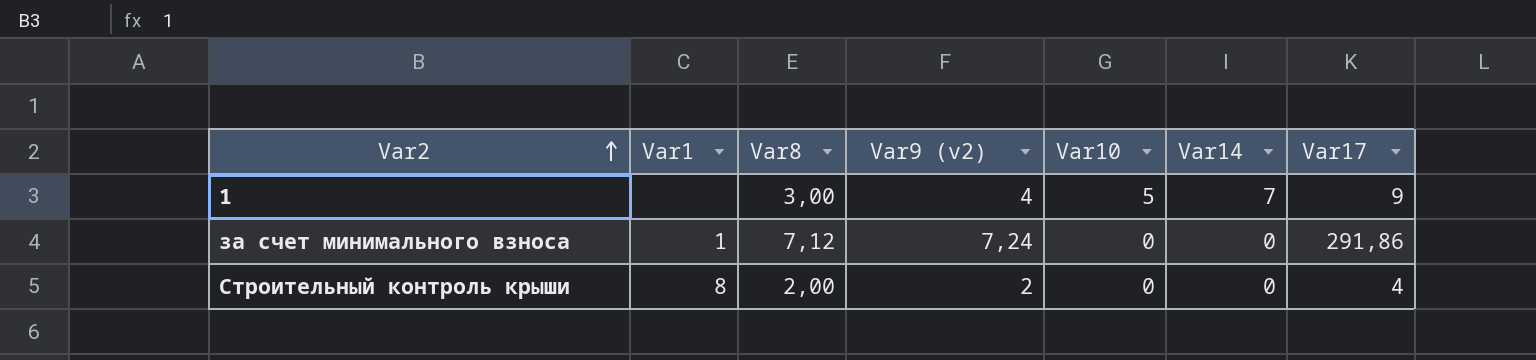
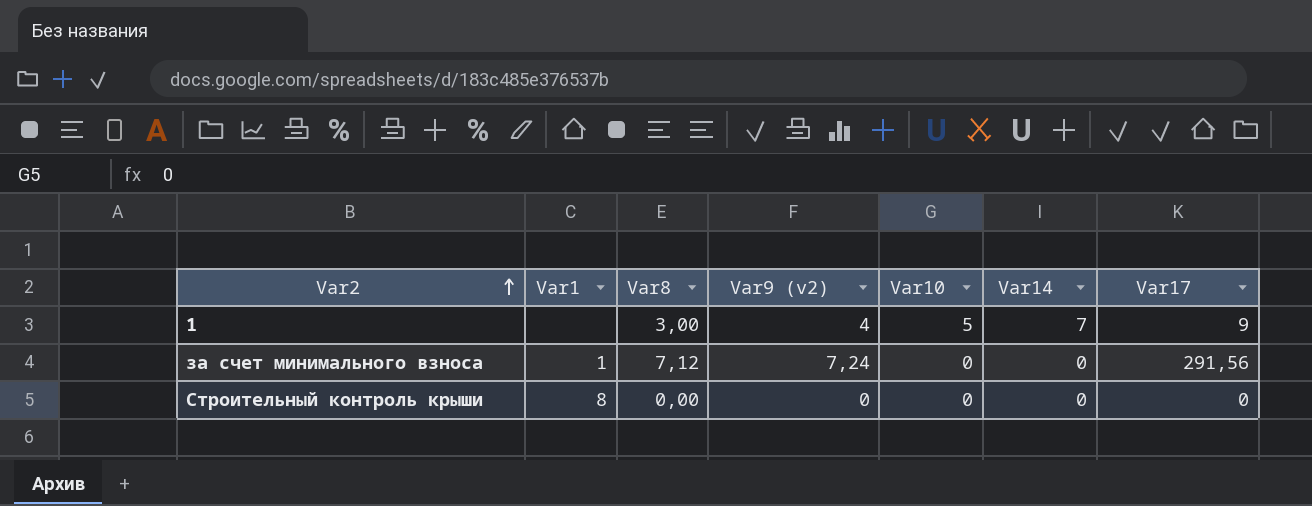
за счет минимального взноса | Var17: 291,86 -> 291,56
Строительный контроль крыши | Var8: 2,00 -> 0,00
Строительный контроль крыши | Var9 (v2): 2 -> 0
Строительный контроль крыши | Var17: 4 -> 0

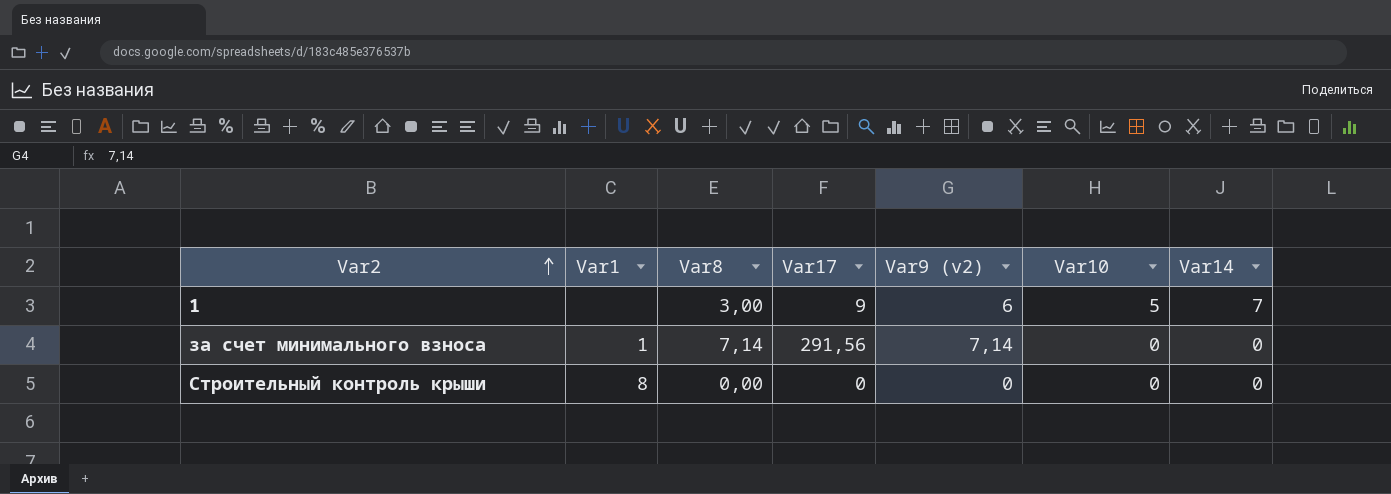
column Var17 | position: 7 -> 4
1 | Var9 (v2): 4 -> 6
за счет минимального взноса | Var8: 7,12 -> 7,14
за счет минимального взноса | Var9 (v2): 7,24 -> 7,14

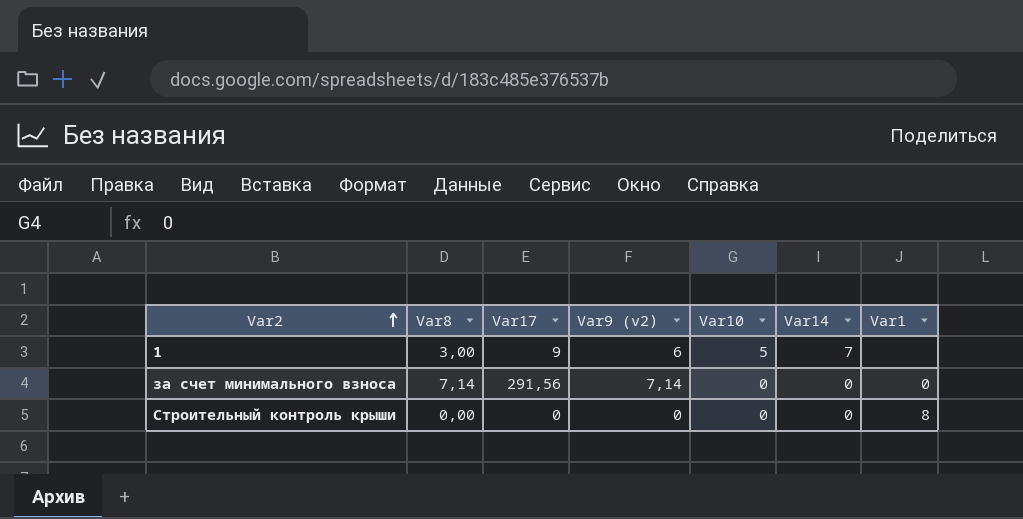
column Var1 | position: 2 -> 7
за счет минимального взноса | Var1: 1 -> 0

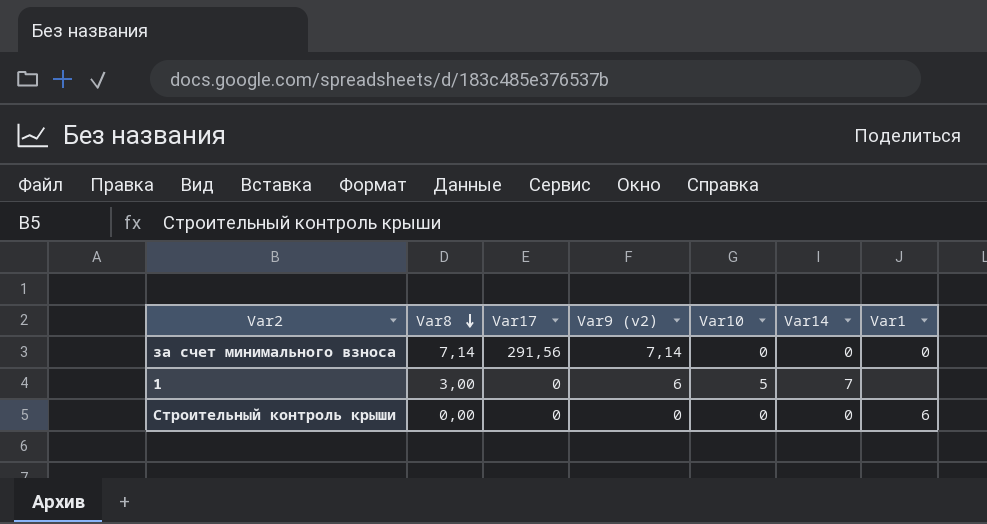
row order: Var2 ascending -> Var8 descending
1 | Var17: 9 -> 0
Строительный контроль крыши | Var1: 8 -> 6

